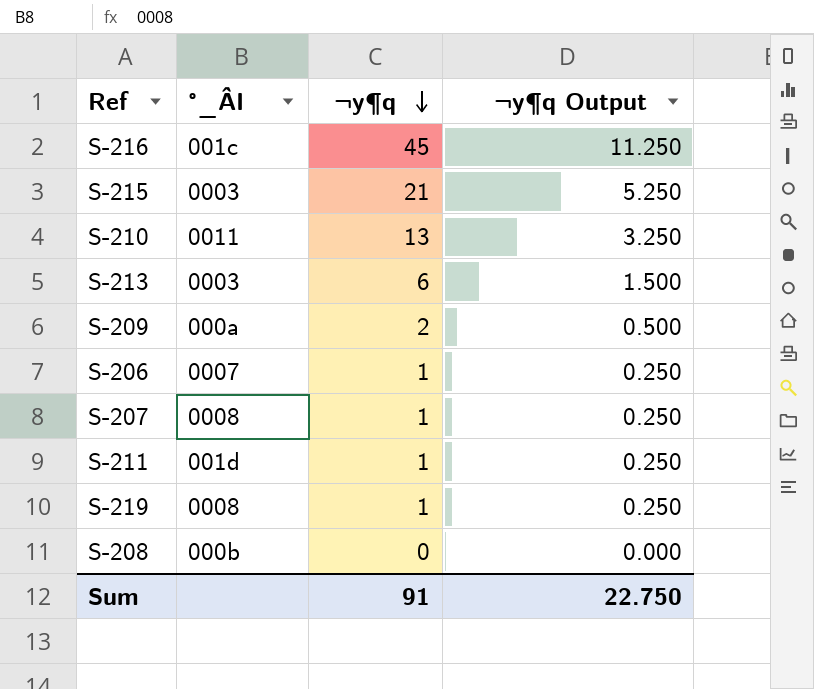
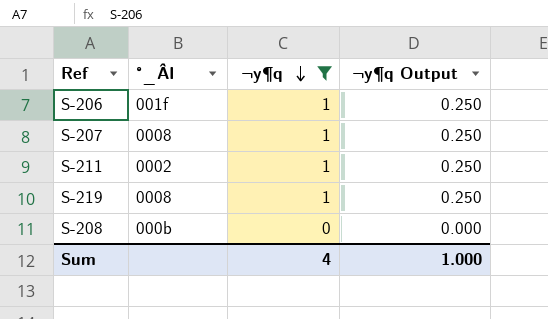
filter: none -> ¬y¶q <= 1
S-206 | °_ÂI: 0007 -> 001f
S-211 | °_ÂI: 001d -> 0002
Sum | ¬y¶q: 91 -> 4
Sum | ¬y¶q Output: 22.750 -> 1.000

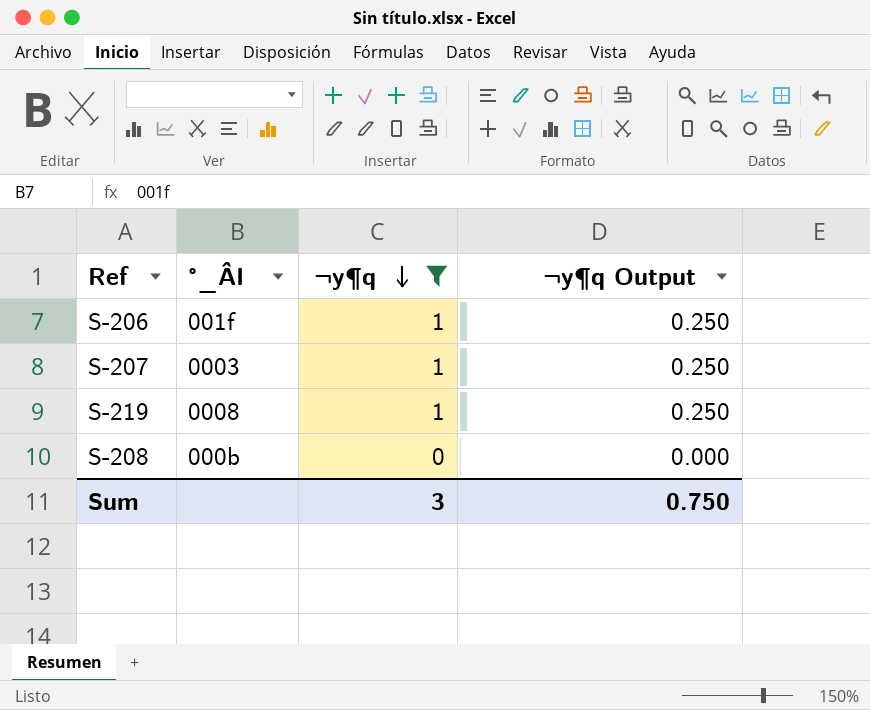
row S-211: 0002 | 1 | 0.250 -> none
S-207 | °_ÂI: 0008 -> 0003
Sum | ¬y¶q: 4 -> 3
Sum | ¬y¶q Output: 1.000 -> 0.750

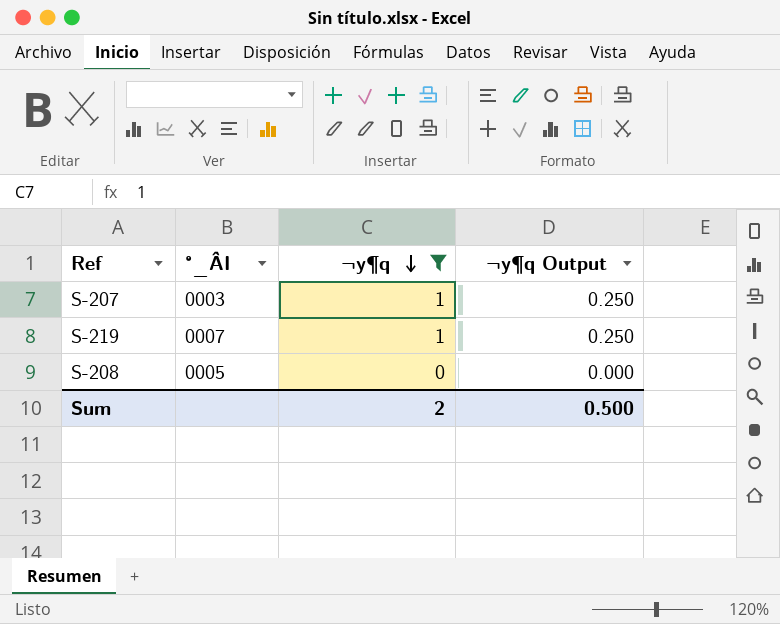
row S-206: 001f | 1 | 0.250 -> none
S-219 | °_ÂI: 0008 -> 0007
S-208 | °_ÂI: 000b -> 0005
Sum | ¬y¶q: 3 -> 2
Sum | ¬y¶q Output: 0.750 -> 0.500

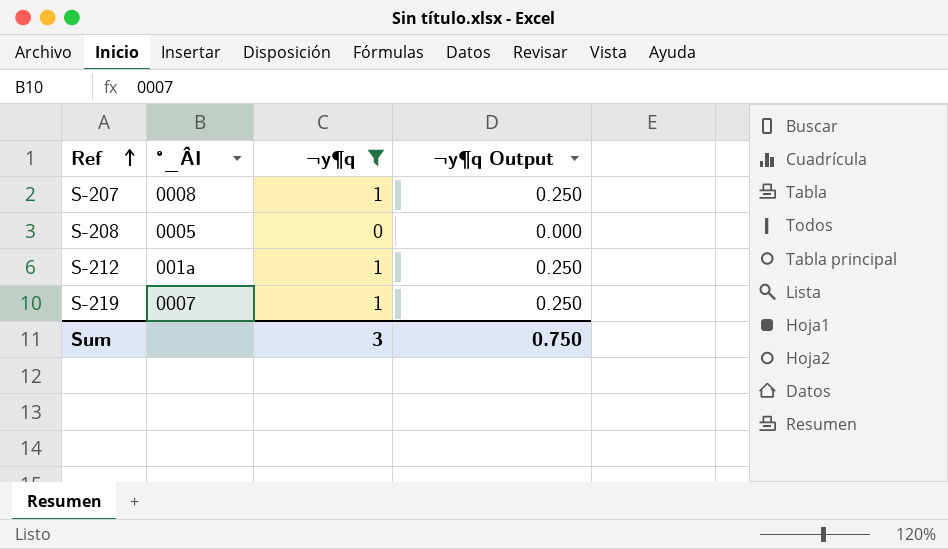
row order: ¬y¶q descending -> Ref ascending
S-207 | °_ÂI: 0003 -> 0008
row S-212: none -> 001a | 1 | 0.250
Sum | ¬y¶q: 2 -> 3
Sum | ¬y¶q Output: 0.500 -> 0.750

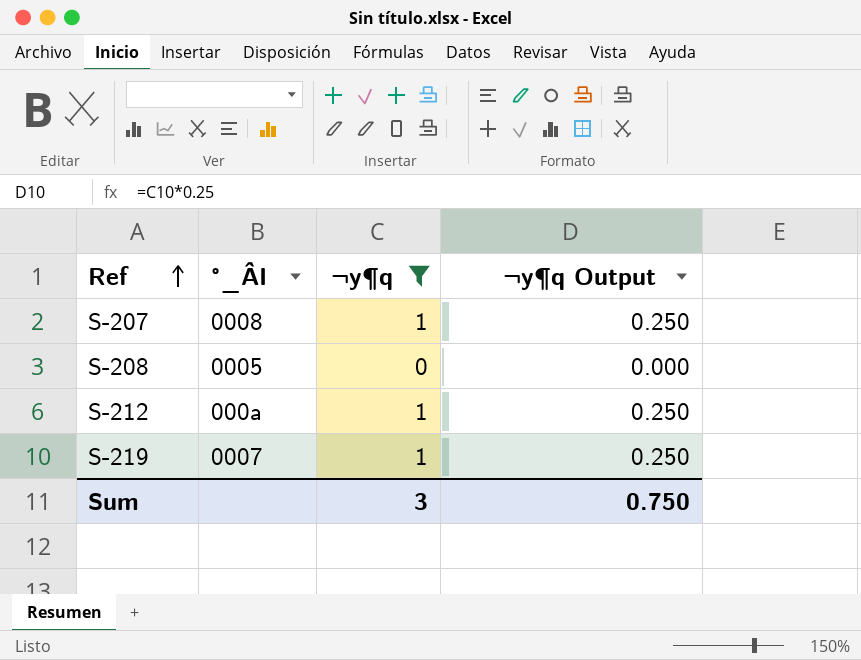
S-212 | °_ÂI: 001a -> 000a

